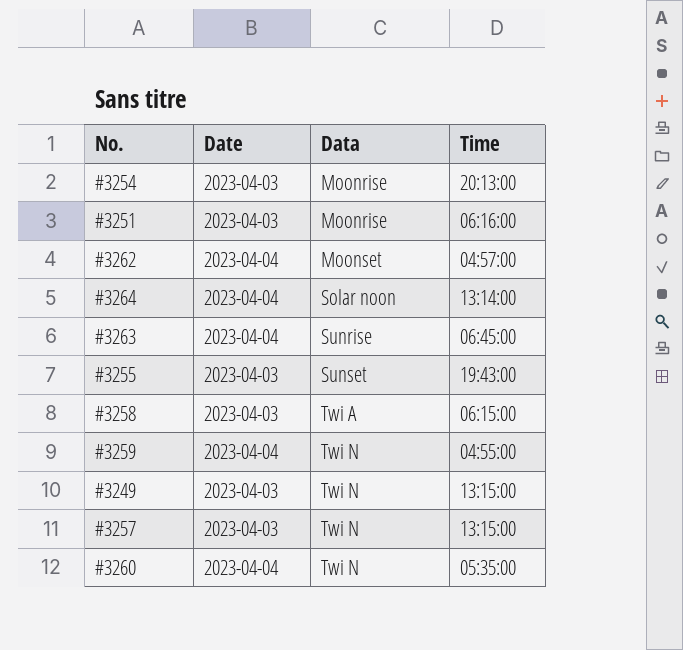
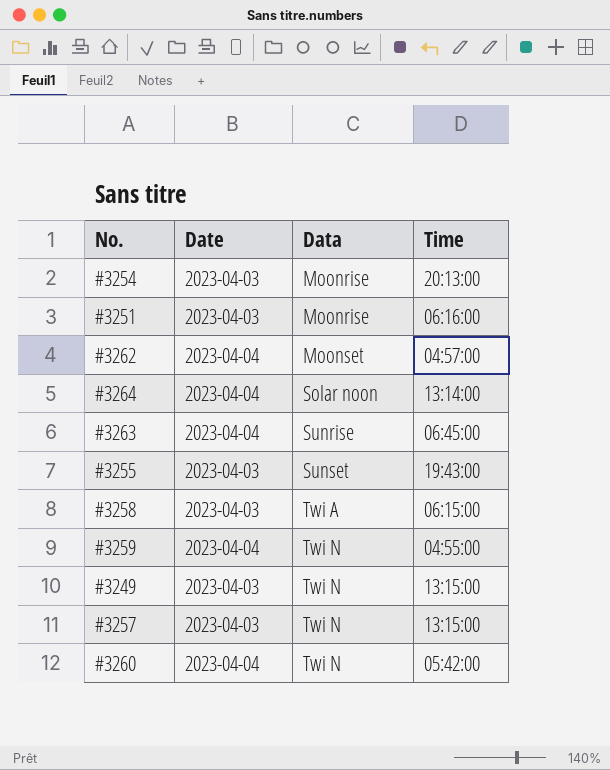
#3260 | Time: 05:35:00 -> 05:42:00

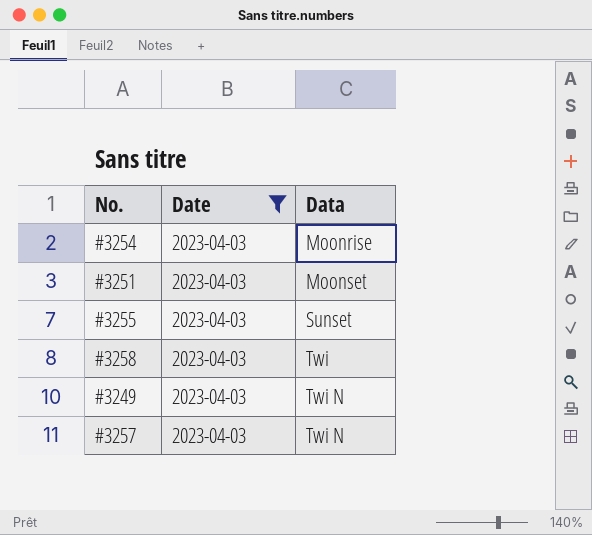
filter: none -> Date = 2023-04-03
column Time | position: 4 -> none
#3251 | Data: Moonrise -> Moonset
#3258 | Data: Twi A -> Twi

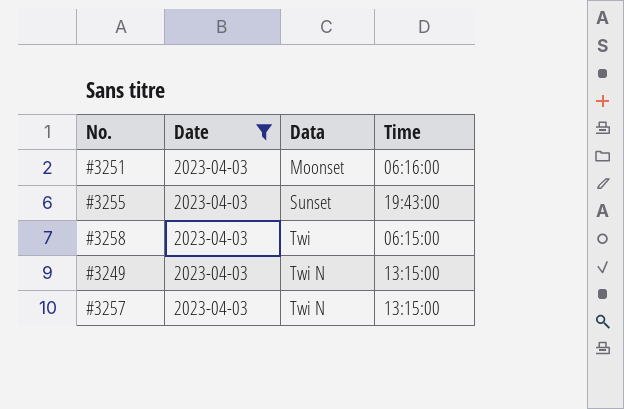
column Time | position: none -> 4
row #3254: 2023-04-03 | Moonrise -> none

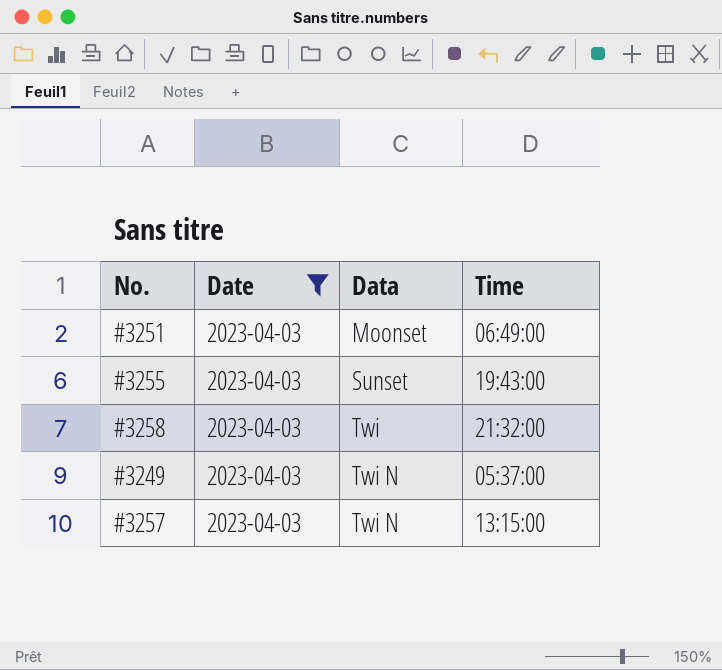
#3251 | Time: 06:16:00 -> 06:49:00
#3258 | Time: 06:15:00 -> 21:32:00
#3249 | Time: 13:15:00 -> 05:37:00

